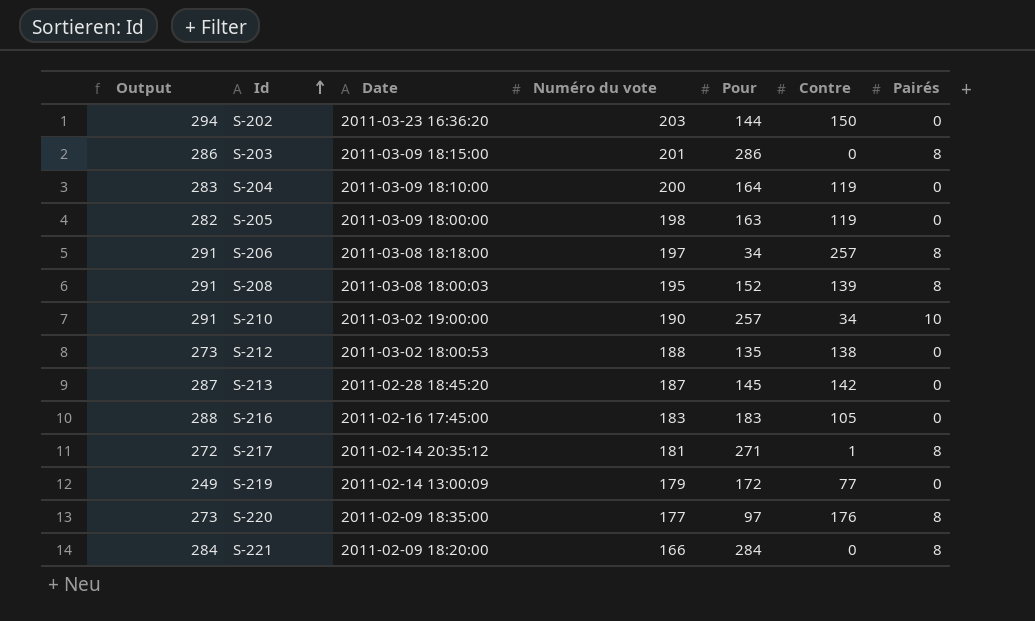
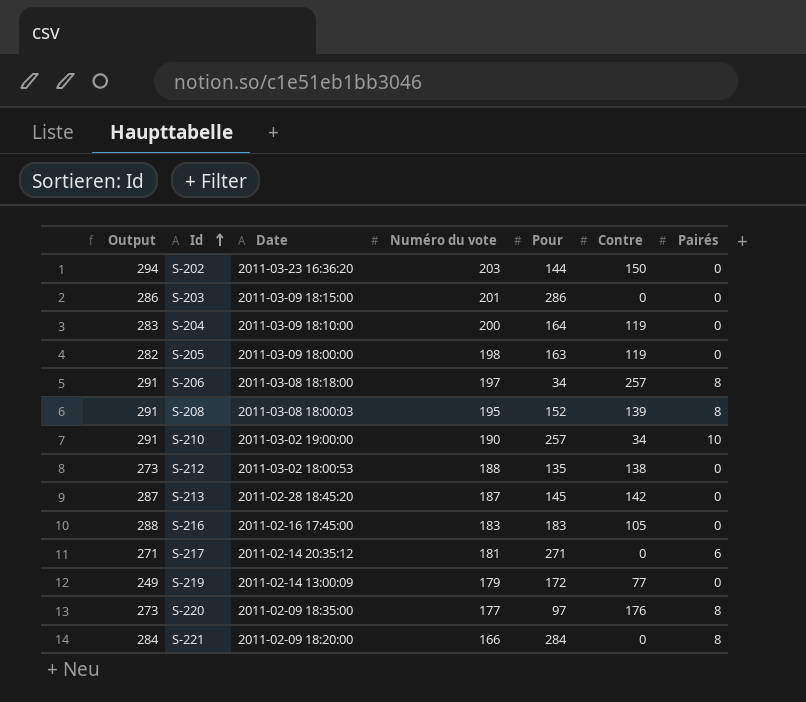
S-203 | Pairés: 8 -> 0
S-217 | Output: 272 -> 271
S-217 | Contre: 1 -> 0
S-217 | Pairés: 8 -> 6

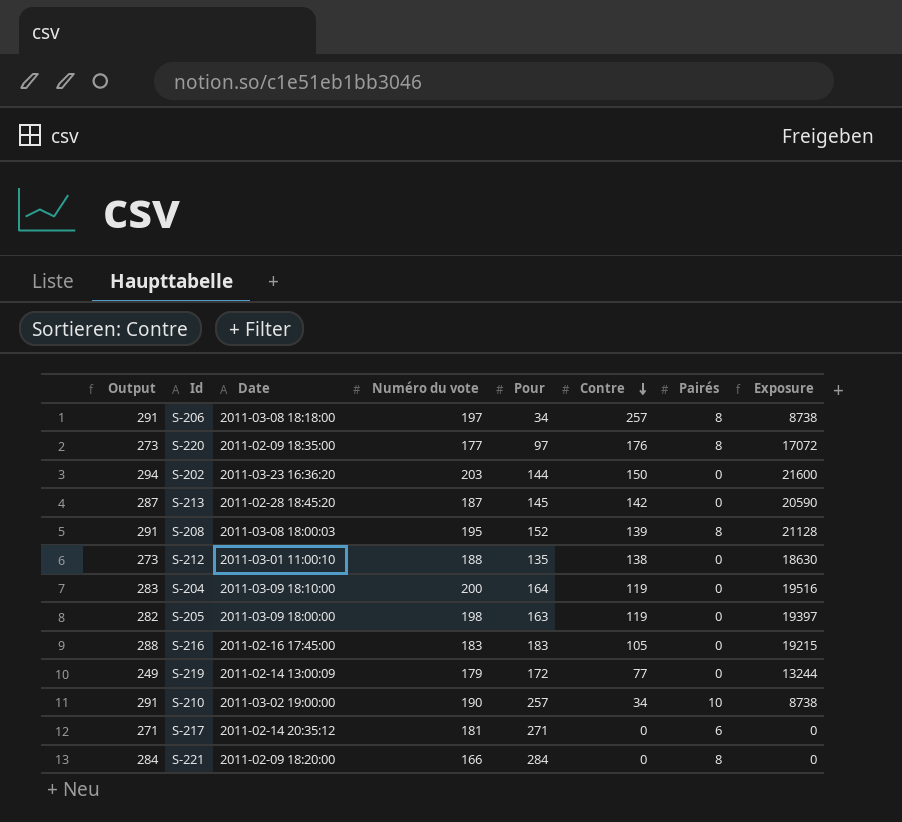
row order: Id ascending -> Contre descending
column Exposure | formula: none -> [Pour] * [Contre]
row S-203: 286 | 2011-03-09 18:15:00 | 201 | 286 | 0 | 0 -> none
S-212 | Date: 2011-03-02 18:00:53 -> 2011-03-01 11:00:10

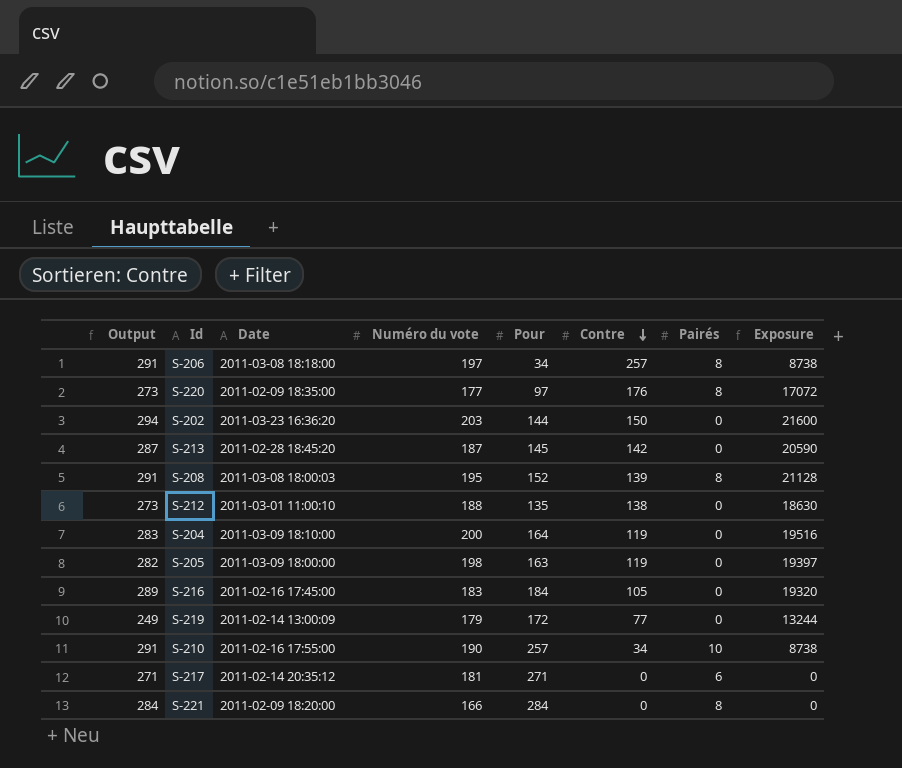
S-216 | Output: 288 -> 289
S-216 | Pour: 183 -> 184
S-216 | Exposure: 19215 -> 19320
S-210 | Date: 2011-03-02 19:00:00 -> 2011-02-16 17:55:00

